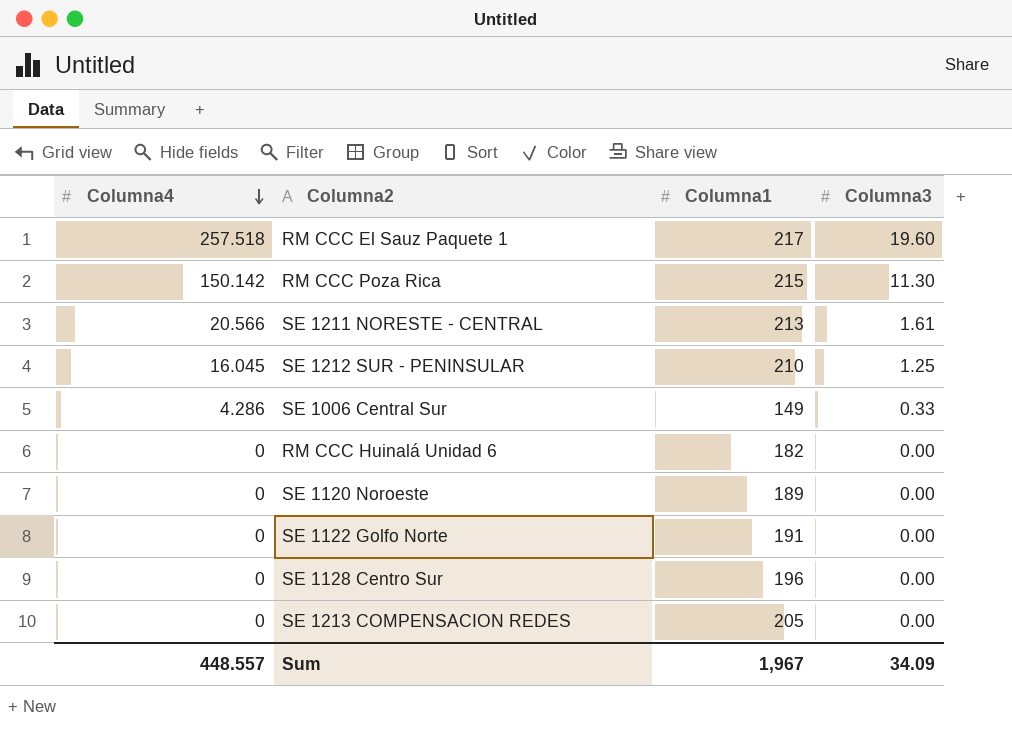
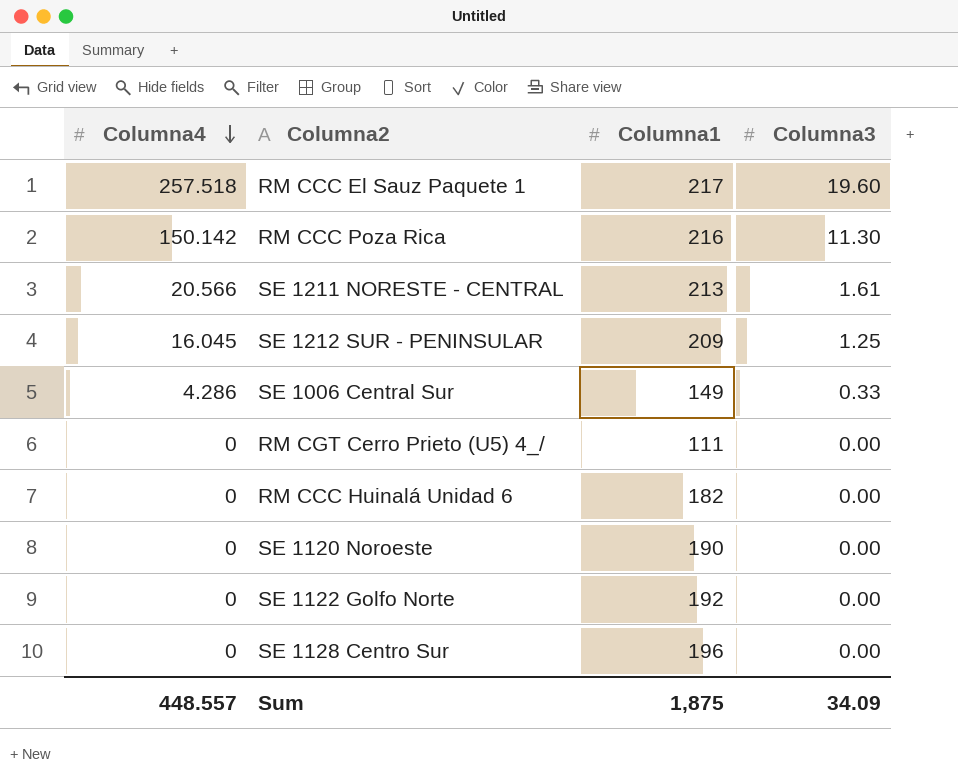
row SE 1213 COMPENSACION REDES: 0 | 205 | 0.00 -> none
RM CCC Poza Rica | Columna1: 215 -> 216
SE 1212 SUR - PENINSULAR | Columna1: 210 -> 209
row RM CGT Cerro Prieto (U5) 4_/: none -> 0 | 111 | 0.00
SE 1120 Noroeste | Columna1: 189 -> 190
SE 1122 Golfo Norte | Columna1: 191 -> 192
Sum | Columna1: 1,967 -> 1,875

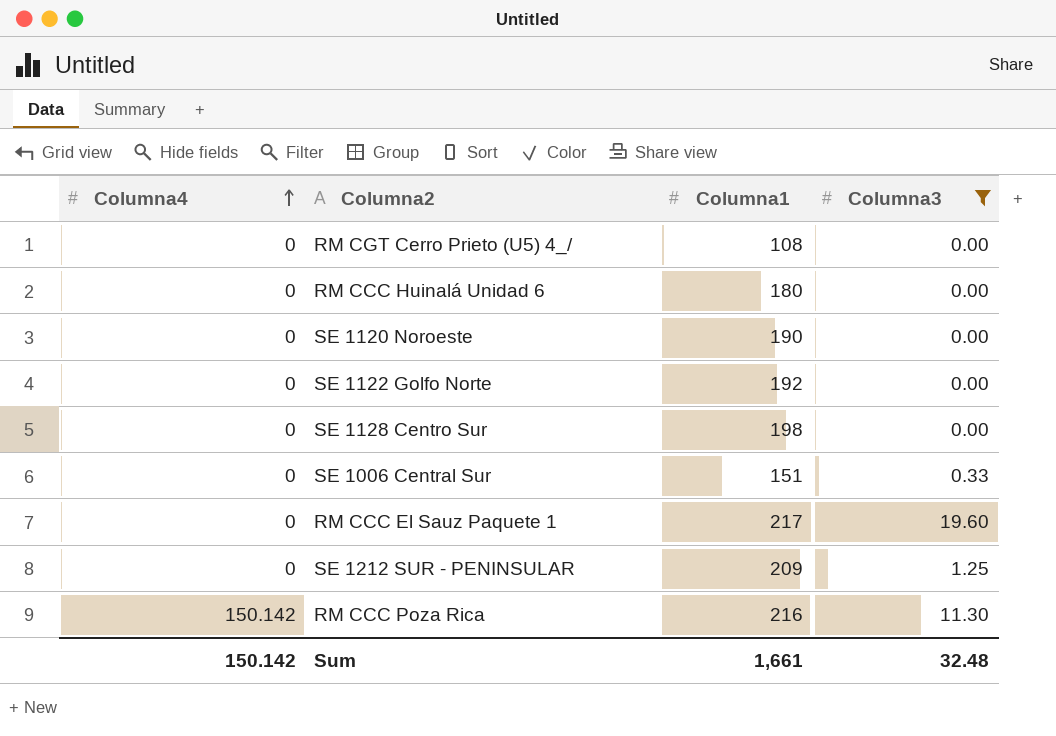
filter: none -> Columna3 != 1.61
row order: Columna4 descending -> Columna4 ascending
RM CGT Cerro Prieto (U5) 4_/ | Columna1: 111 -> 108
RM CCC Huinalá Unidad 6 | Columna1: 182 -> 180
SE 1128 Centro Sur | Columna1: 196 -> 198
SE 1006 Central Sur | Columna4: 4.286 -> 0
SE 1006 Central Sur | Columna1: 149 -> 151
RM CCC El Sauz Paquete 1 | Columna4: 257.518 -> 0
SE 1212 SUR - PENINSULAR | Columna4: 16.045 -> 0
Sum | Columna4: 448.557 -> 150.142
Sum | Columna1: 1,875 -> 1,661
Sum | Columna3: 34.09 -> 32.48

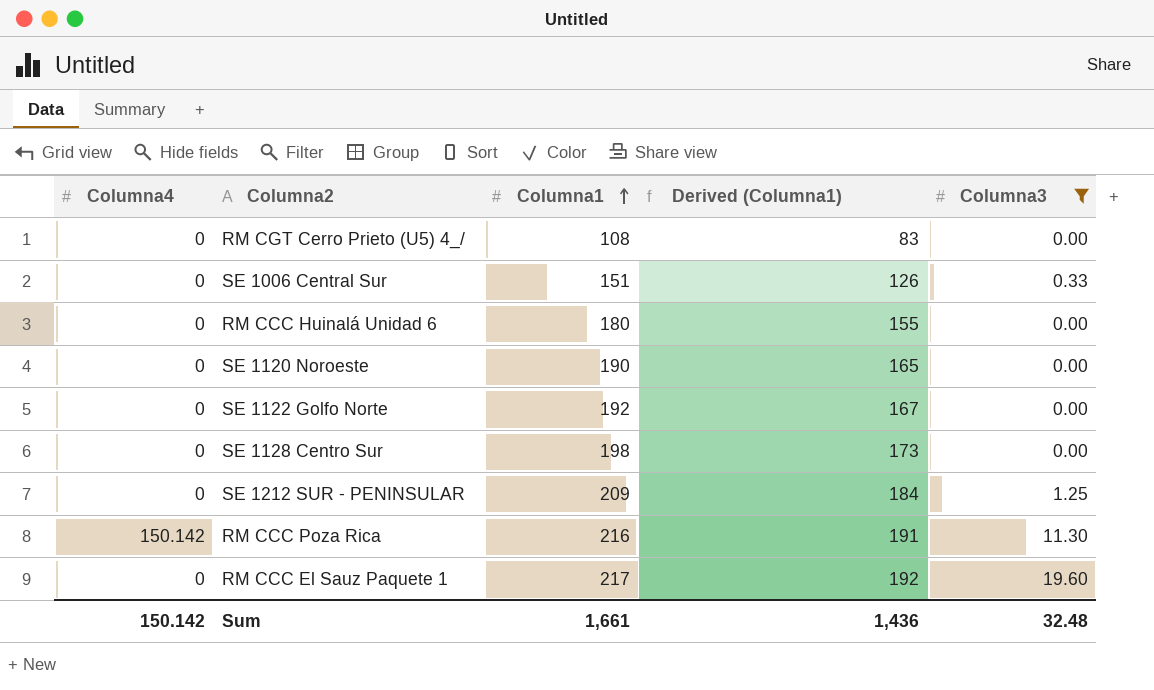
row order: Columna4 ascending -> Columna1 ascending
column Derived (Columna1) | formula: none -> [Columna1] - 25

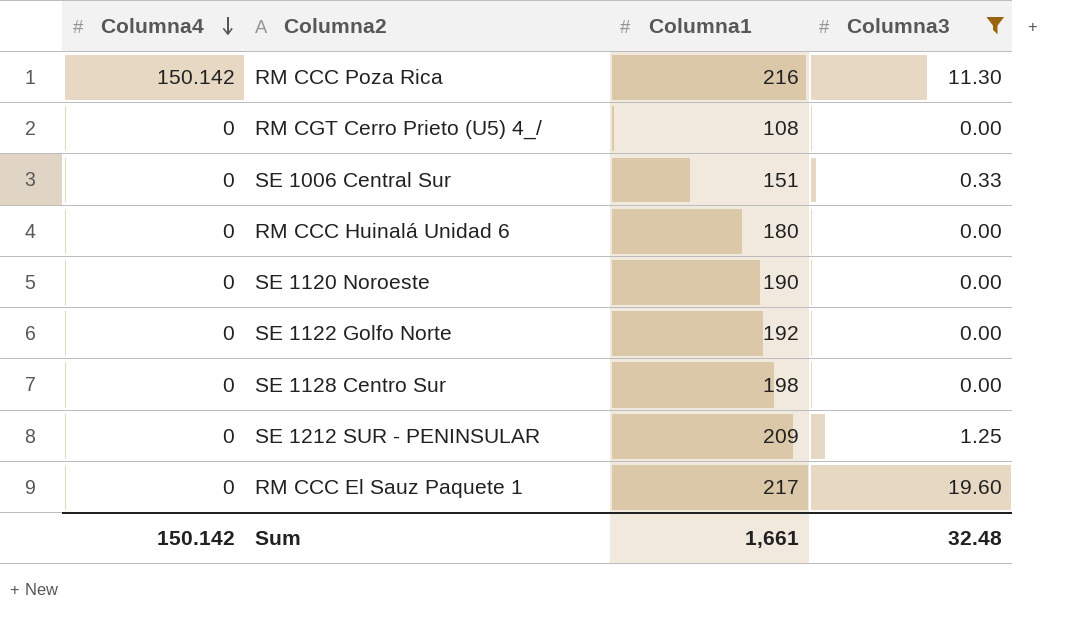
row order: Columna1 ascending -> Columna4 descending
column Derived (Columna1) | formula: [Columna1] - 25 -> none

